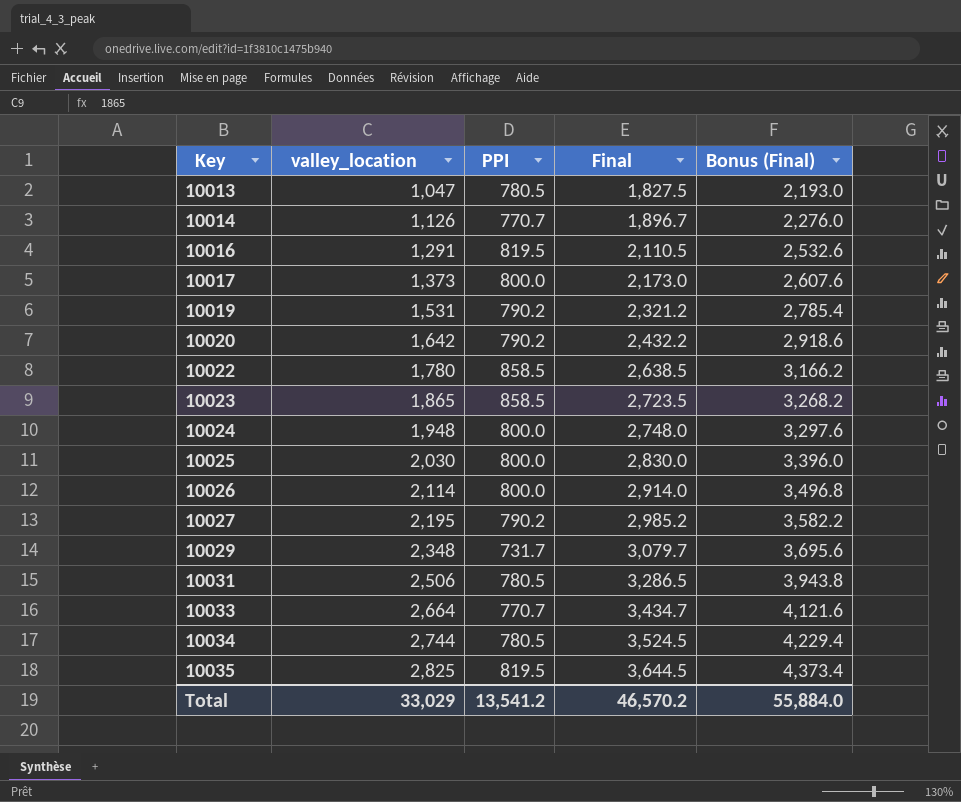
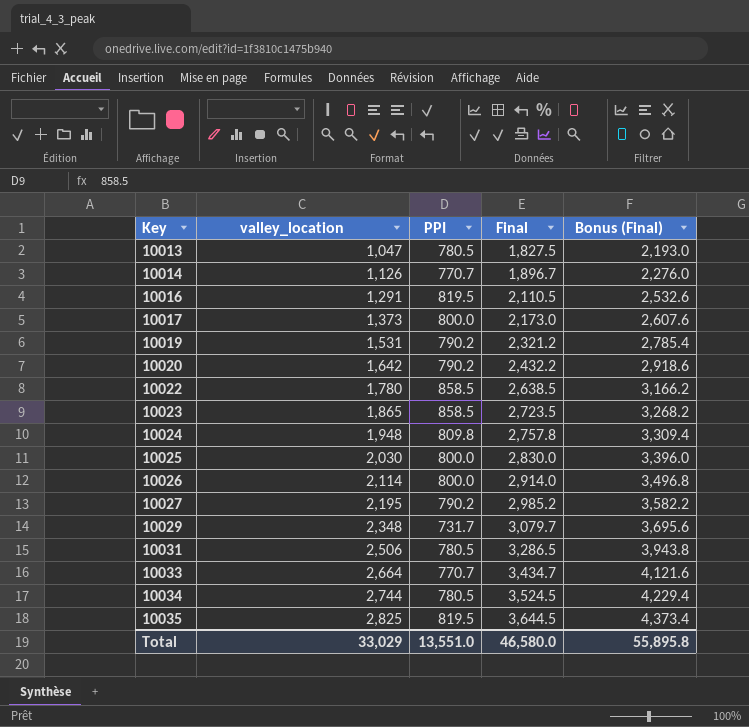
10024 | PPI: 800.0 -> 809.8
10024 | Final: 2,748.0 -> 2,757.8
10024 | Bonus (Final): 3,297.6 -> 3,309.4
Total | PPI: 13,541.2 -> 13,551.0
Total | Final: 46,570.2 -> 46,580.0
Total | Bonus (Final): 55,884.0 -> 55,895.8

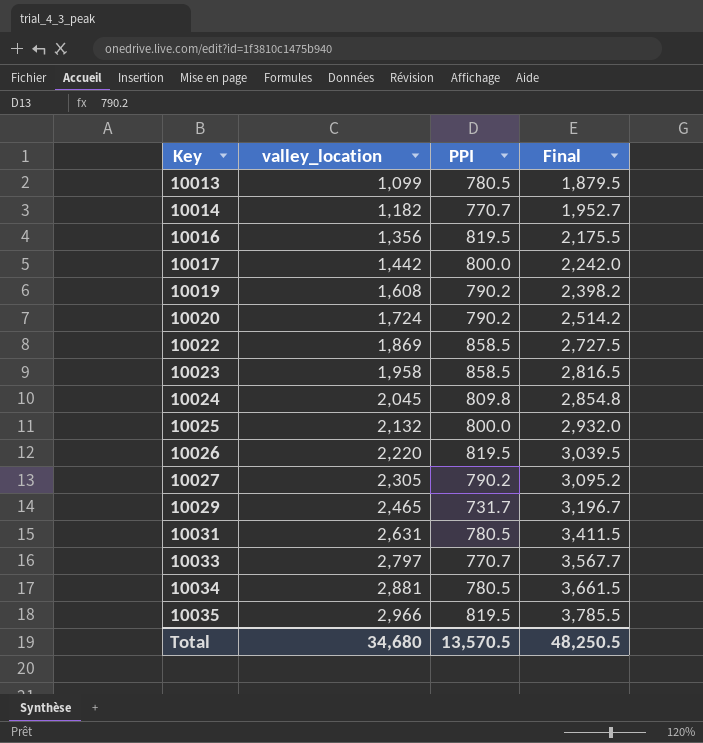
column Bonus (Final) | formula: [Final] * 1.2 -> none
10013 | valley_location: 1,047 -> 1,099
10013 | Final: 1,827.5 -> 1,879.5
10014 | valley_location: 1,126 -> 1,182
10014 | Final: 1,896.7 -> 1,952.7
10016 | valley_location: 1,291 -> 1,356
10016 | Final: 2,110.5 -> 2,175.5
10017 | valley_location: 1,373 -> 1,442
10017 | Final: 2,173.0 -> 2,242.0
10019 | valley_location: 1,531 -> 1,608
10019 | Final: 2,321.2 -> 2,398.2
10020 | valley_location: 1,642 -> 1,724
10020 | Final: 2,432.2 -> 2,514.2
10022 | valley_location: 1,780 -> 1,869
10022 | Final: 2,638.5 -> 2,727.5
10023 | valley_location: 1,865 -> 1,958
10023 | Final: 2,723.5 -> 2,816.5
10024 | valley_location: 1,948 -> 2,045
10024 | Final: 2,757.8 -> 2,854.8
10025 | valley_location: 2,030 -> 2,132
10025 | Final: 2,830.0 -> 2,932.0
10026 | valley_location: 2,114 -> 2,220
10026 | PPI: 800.0 -> 819.5
10026 | Final: 2,914.0 -> 3,039.5
10027 | valley_location: 2,195 -> 2,305
10027 | Final: 2,985.2 -> 3,095.2
10029 | valley_location: 2,348 -> 2,465
10029 | Final: 3,079.7 -> 3,196.7
10031 | valley_location: 2,506 -> 2,631
10031 | Final: 3,286.5 -> 3,411.5
10033 | valley_location: 2,664 -> 2,797
10033 | Final: 3,434.7 -> 3,567.7
10034 | valley_location: 2,744 -> 2,881
10034 | Final: 3,524.5 -> 3,661.5
10035 | valley_location: 2,825 -> 2,966
10035 | Final: 3,644.5 -> 3,785.5
Total | valley_location: 33,029 -> 34,680
Total | PPI: 13,551.0 -> 13,570.5
Total | Final: 46,580.0 -> 48,250.5

